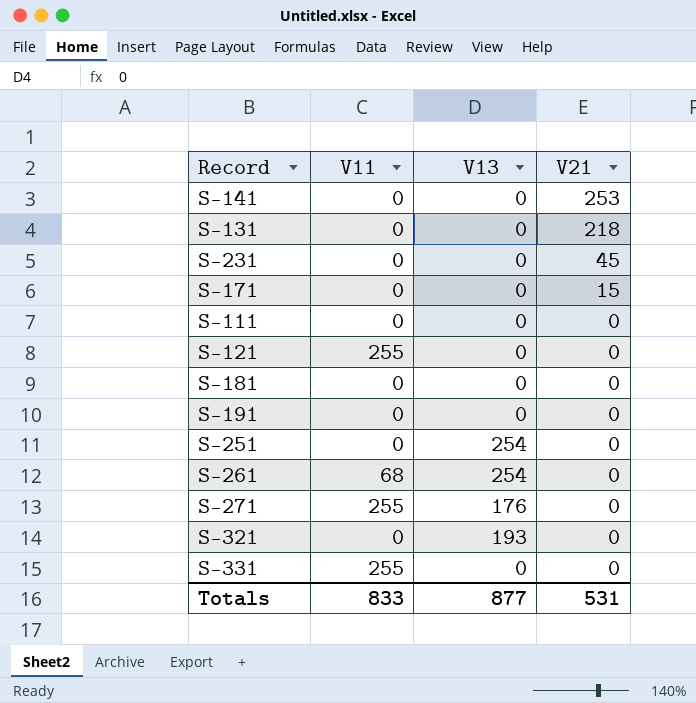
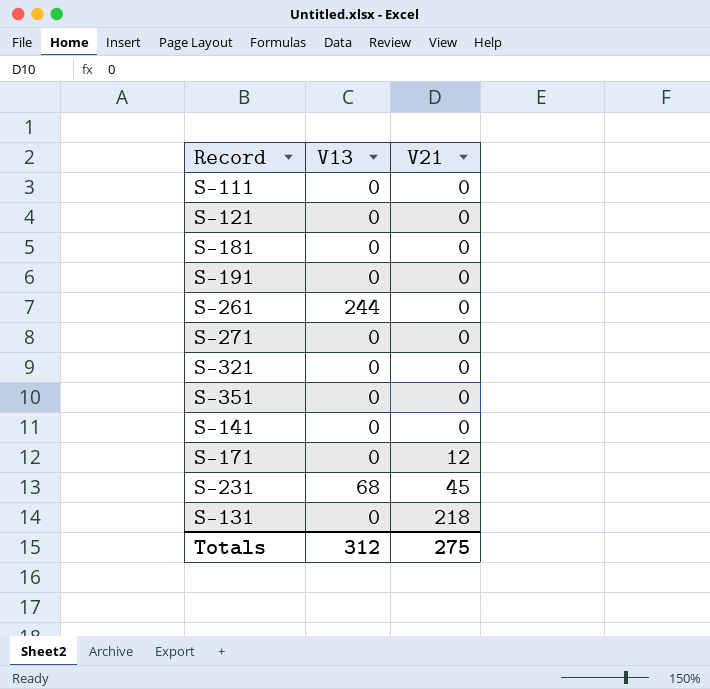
row order: V21 descending -> V21 ascending
column V11 | position: 2 -> none
row S-251: 0 | 254 | 0 -> none
row S-331: 255 | 0 | 0 -> none
S-261 | V13: 254 -> 244
S-271 | V13: 176 -> 0
S-321 | V13: 193 -> 0
row S-351: none -> 0 | 0
S-141 | V21: 253 -> 0
S-171 | V21: 15 -> 12
S-231 | V13: 0 -> 68
Totals | V13: 877 -> 312
Totals | V21: 531 -> 275

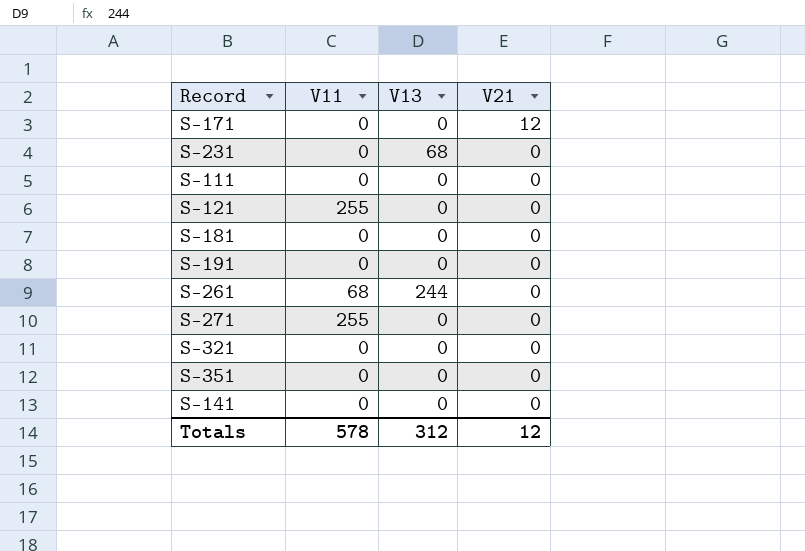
row order: V21 ascending -> V21 descending
column V11 | position: none -> 2
row S-131: 0 | 218 -> none
S-231 | V21: 45 -> 0
Totals | V21: 275 -> 12

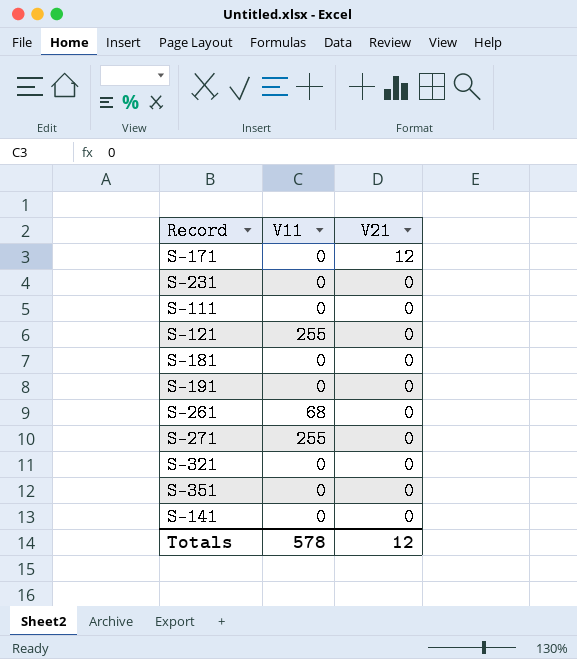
column V13 | position: 3 -> none

